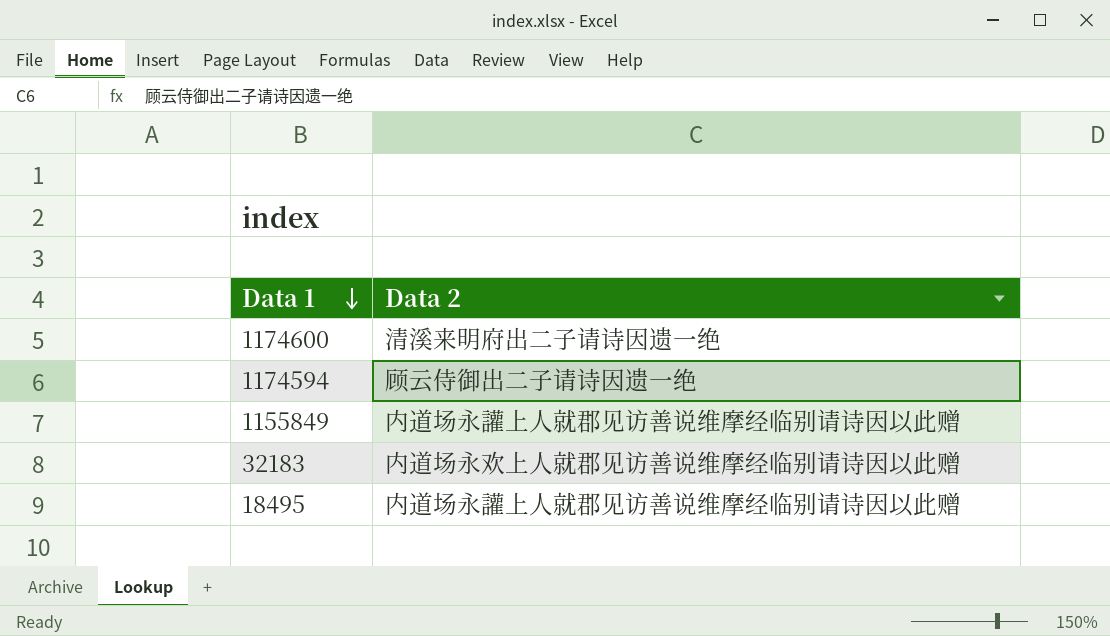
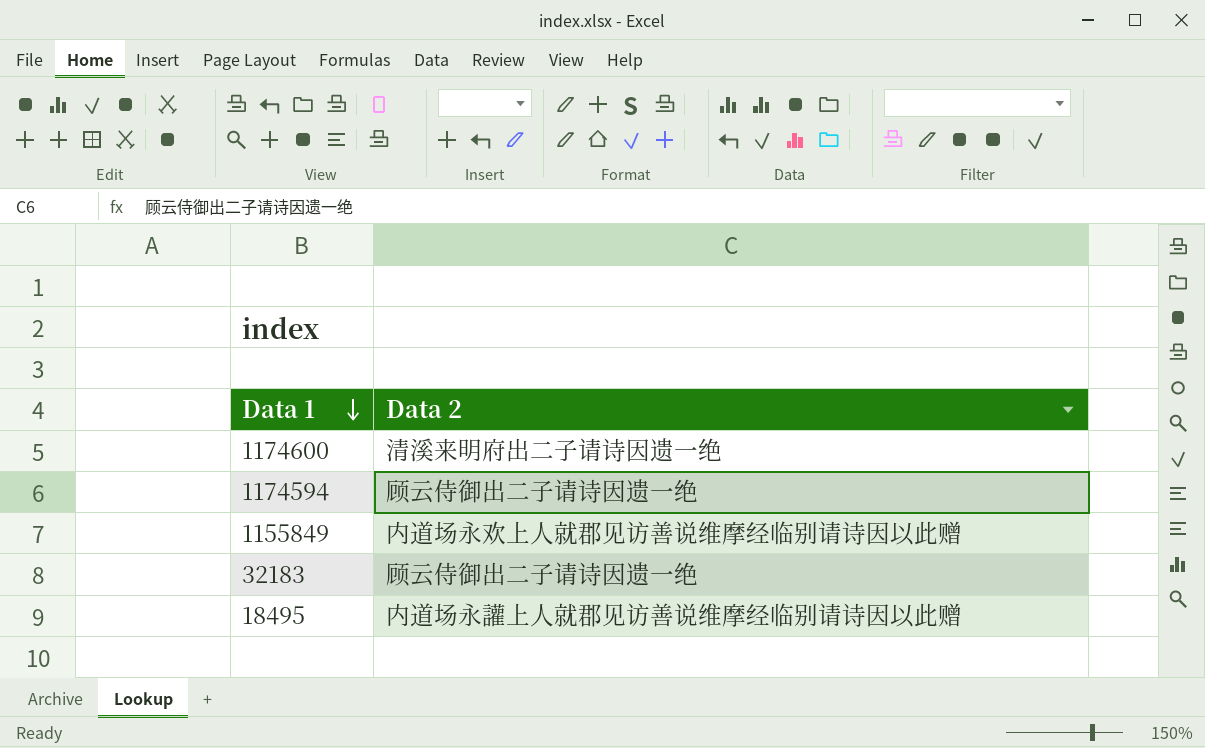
1155849 | Data 2: 内道场永讙上人就郡见访善说维摩经临别请诗因以此赠 -> 内道场永欢上人就郡见访善说维摩经临别请诗因以此赠
32183 | Data 2: 内道场永欢上人就郡见访善说维摩经临别请诗因以此赠 -> 顾云侍御出二子请诗因遗一绝

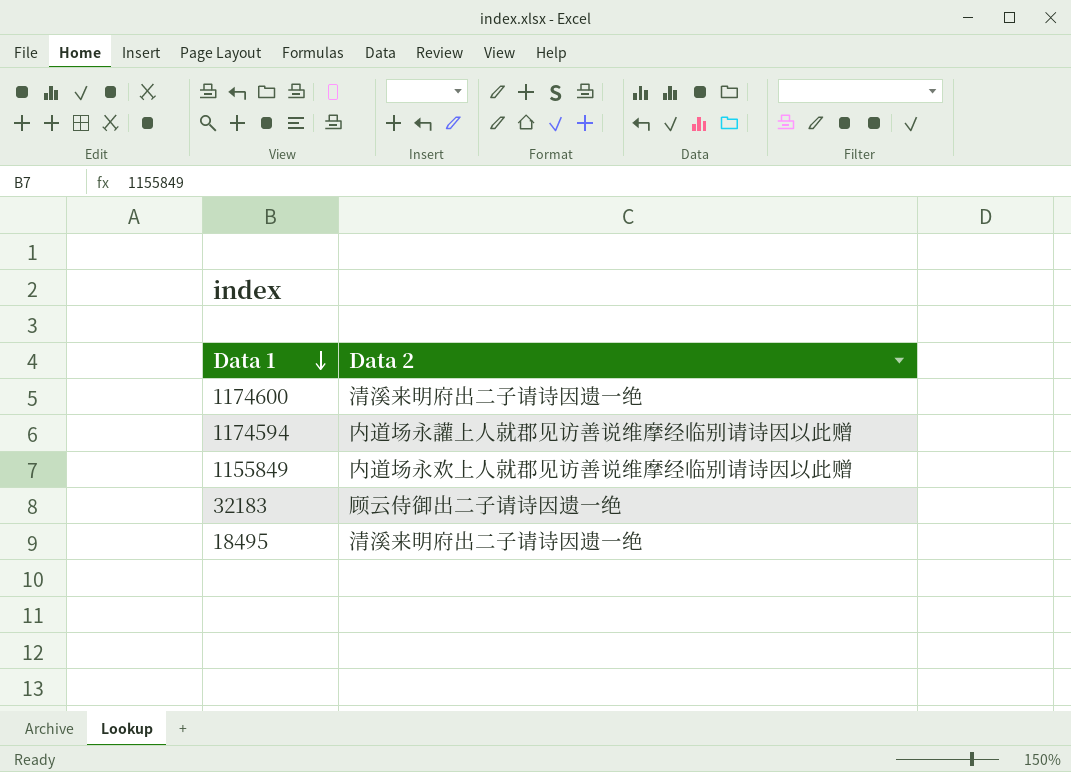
1174594 | Data 2: 顾云侍御出二子请诗因遗一绝 -> 内道场永讙上人就郡见访善说维摩经临别请诗因以此赠
18495 | Data 2: 内道场永讙上人就郡见访善说维摩经临别请诗因以此赠 -> 清溪来明府出二子请诗因遗一绝

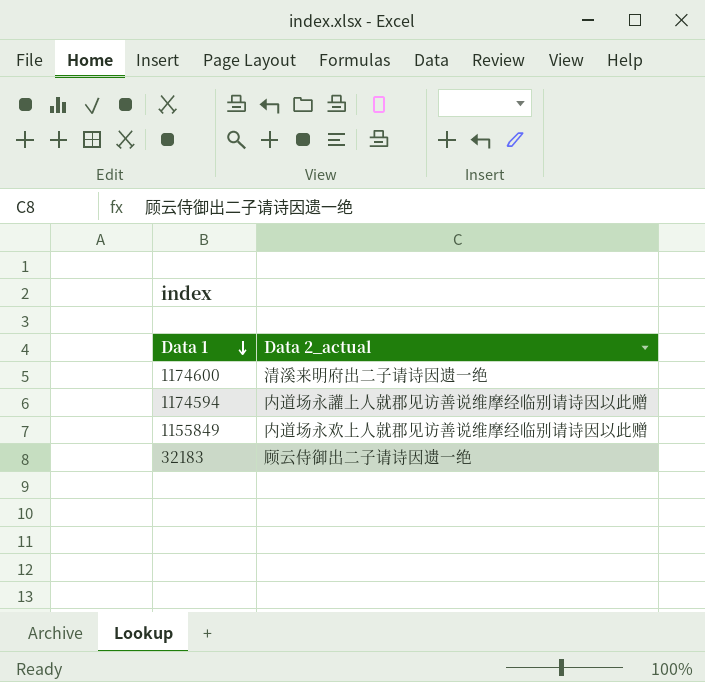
column name: Data 2 -> Data 2_actual
row 18495: 清溪来明府出二子请诗因遗一绝 -> none

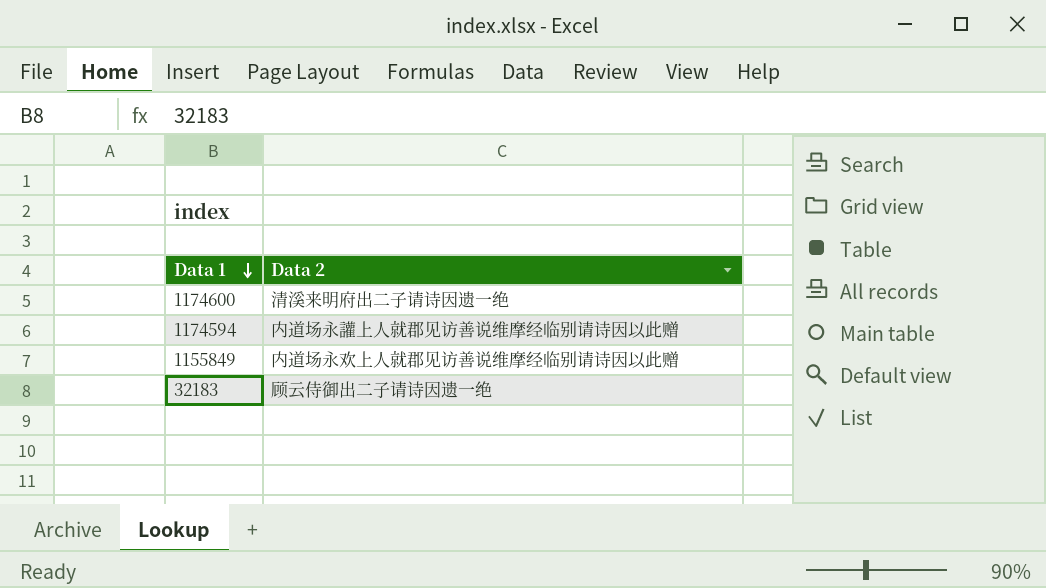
column name: Data 2_actual -> Data 2

